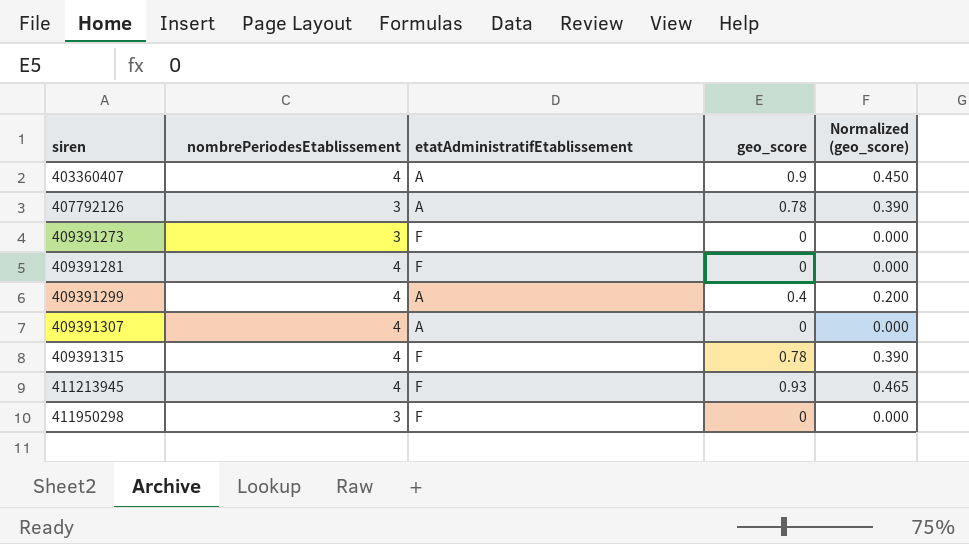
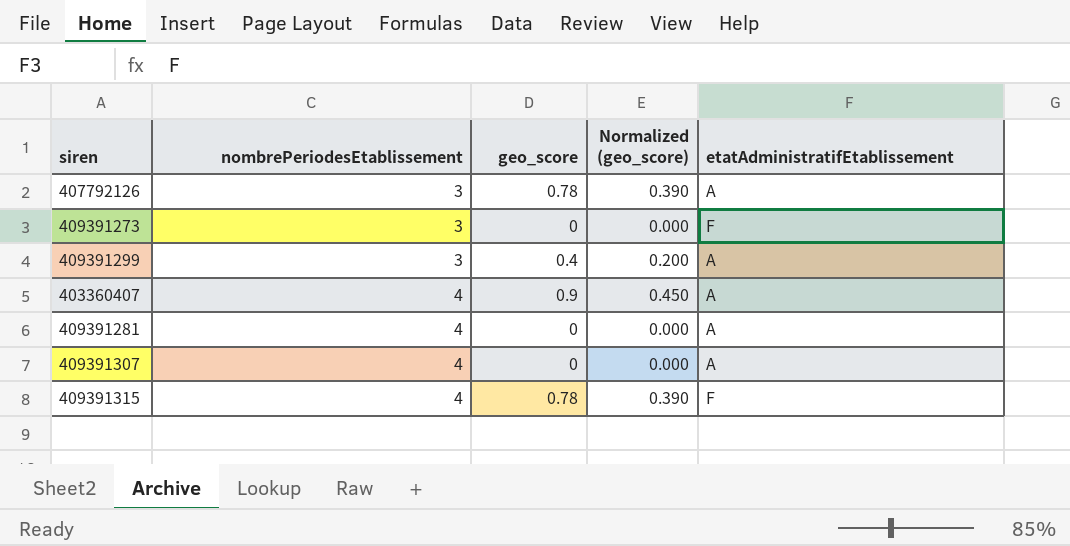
row order: siren ascending -> nombrePeriodesEtablissement ascending
column etatAdministratifEtablissement | position: 3 -> 5
row 411213945: 4 | F | 0.93 | 0.465 -> none
row 411950298: 3 | F | 0 | 0.000 -> none
409391299 | nombrePeriodesEtablissement: 4 -> 3
409391281 | etatAdministratifEtablissement: F -> A

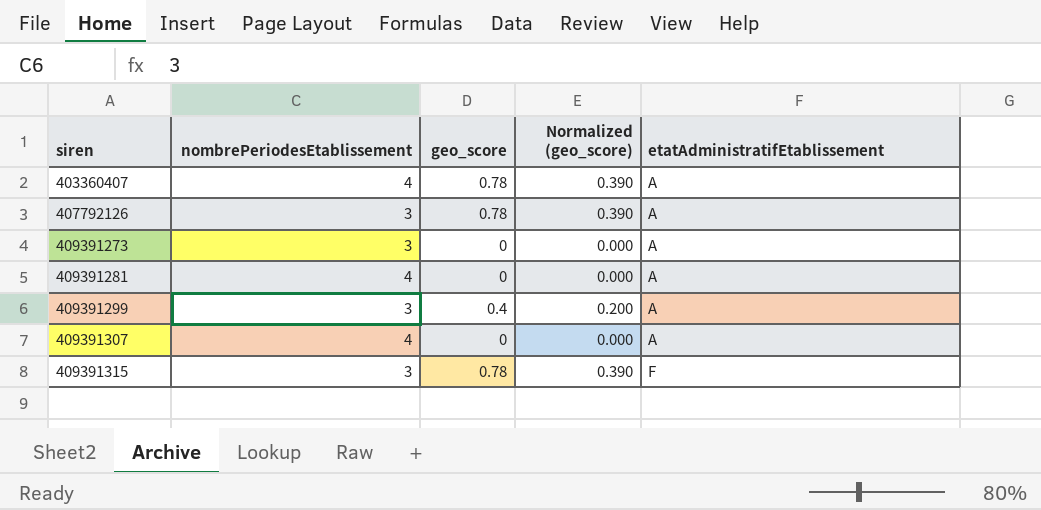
row order: nombrePeriodesEtablissement ascending -> siren ascending
403360407 | geo_score: 0.9 -> 0.78
403360407 | Normalized (geo_score): 0.450 -> 0.390
409391273 | etatAdministratifEtablissement: F -> A
409391315 | nombrePeriodesEtablissement: 4 -> 3

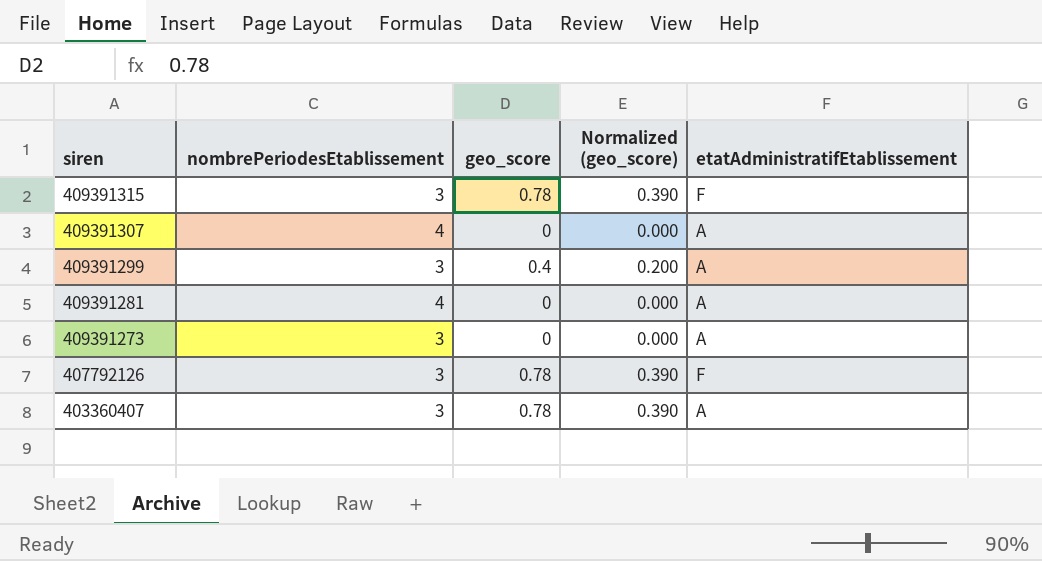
row order: siren ascending -> siren descending
407792126 | etatAdministratifEtablissement: A -> F
403360407 | nombrePeriodesEtablissement: 4 -> 3

